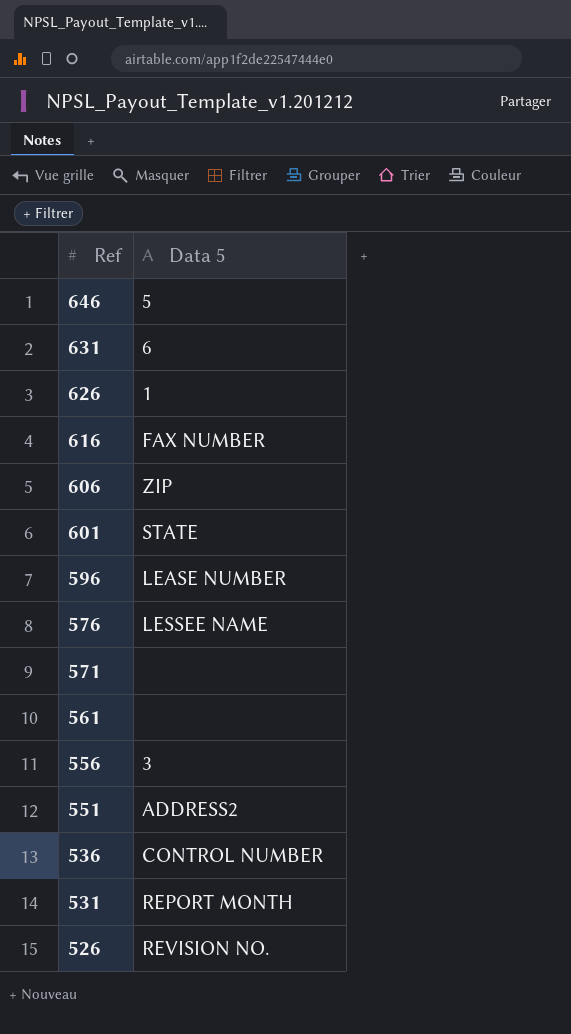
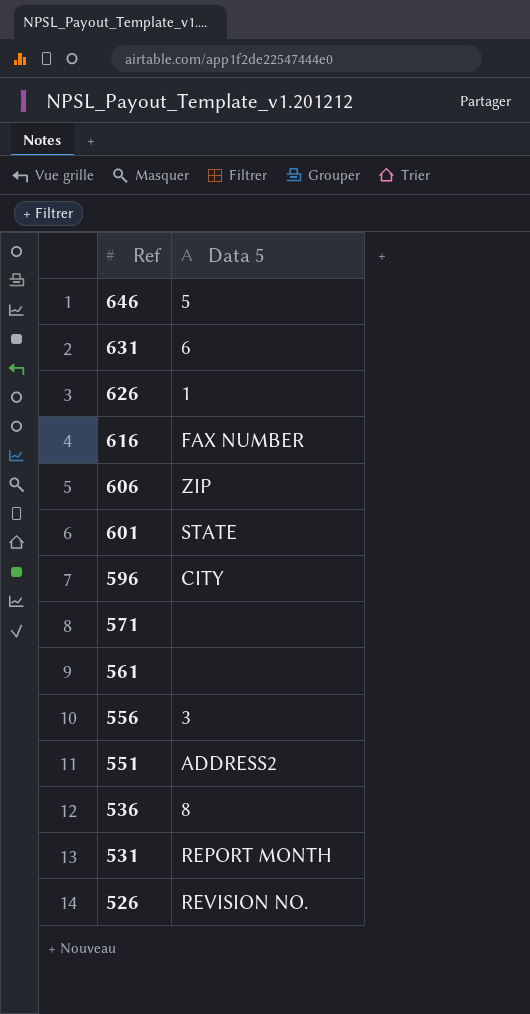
row 576: LESSEE NAME -> none
596 | Data 5: LEASE NUMBER -> CITY
536 | Data 5: CONTROL NUMBER -> 8

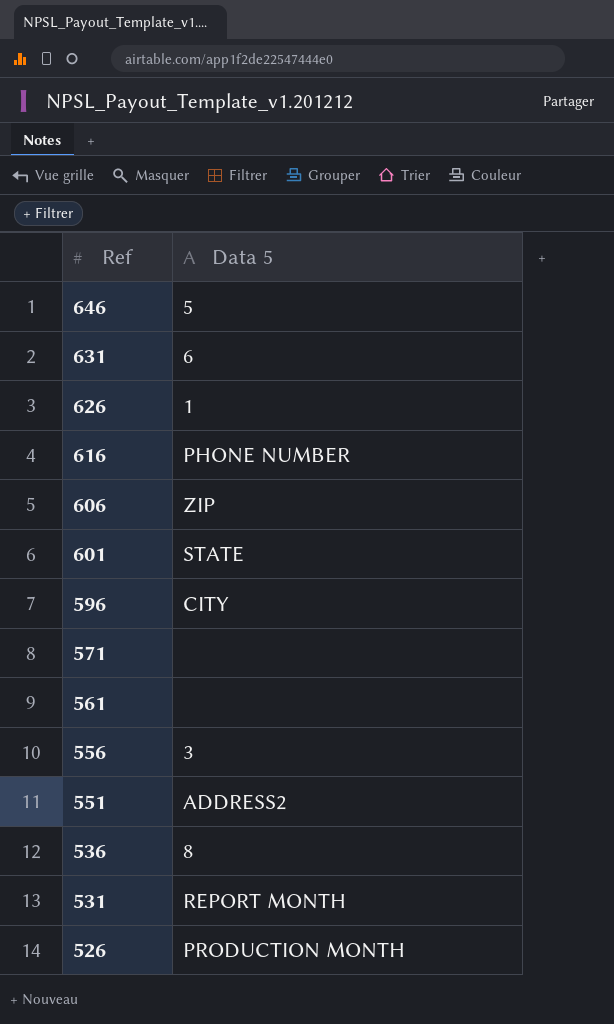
616 | Data 5: FAX NUMBER -> PHONE NUMBER
526 | Data 5: REVISION NO. -> PRODUCTION MONTH

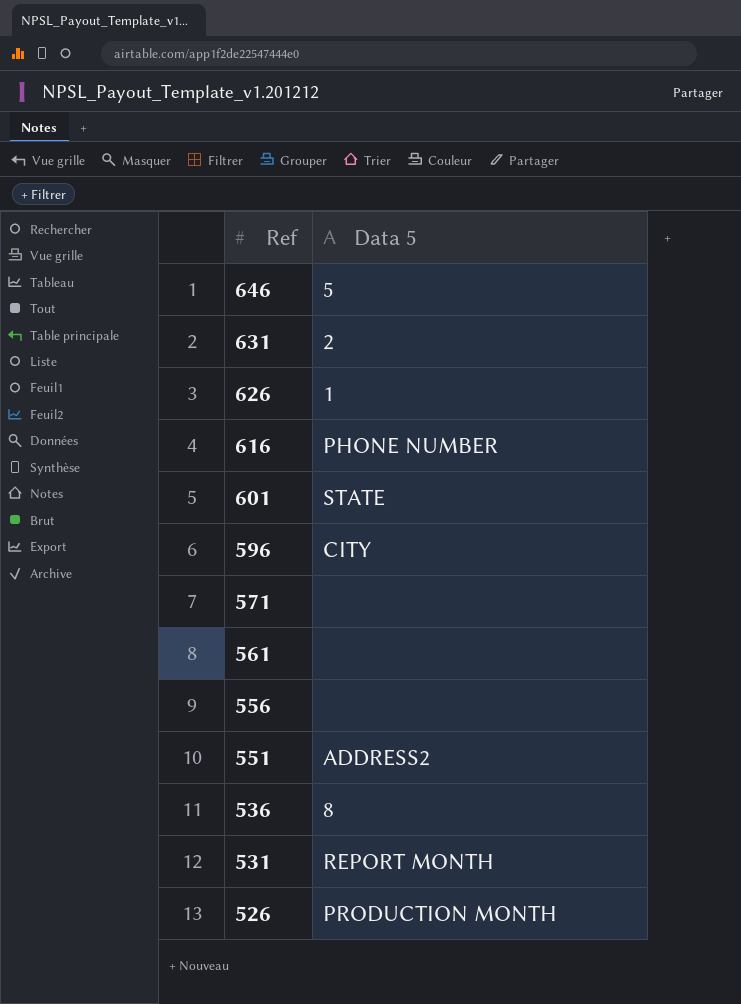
row 606: ZIP -> none
631 | Data 5: 6 -> 2
556 | Data 5: 3 -> none

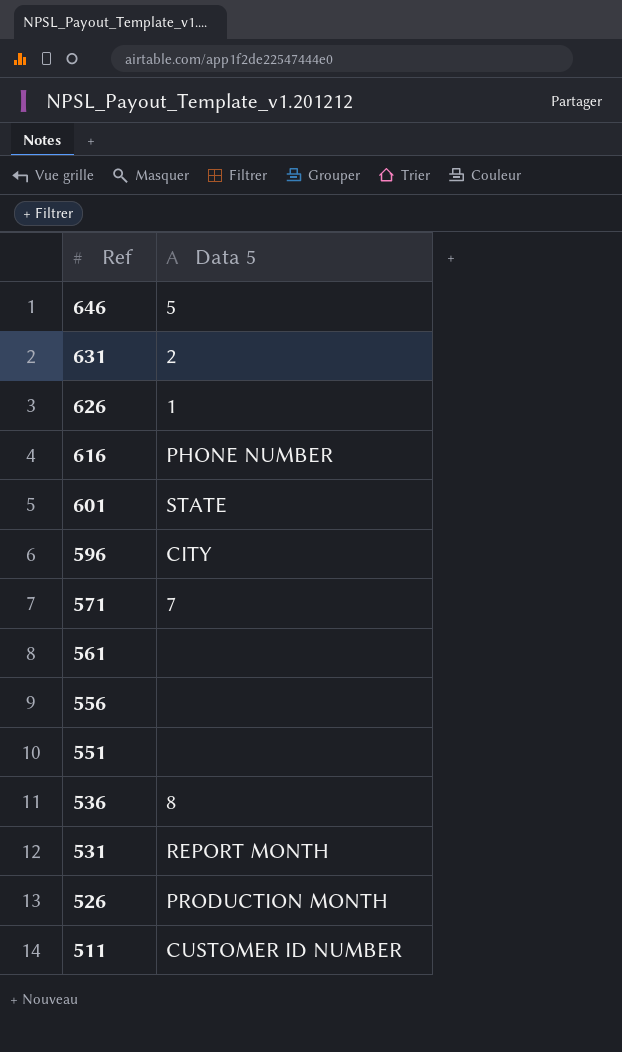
571 | Data 5: none -> 7
551 | Data 5: ADDRESS2 -> none
row 511: none -> CUSTOMER ID NUMBER

